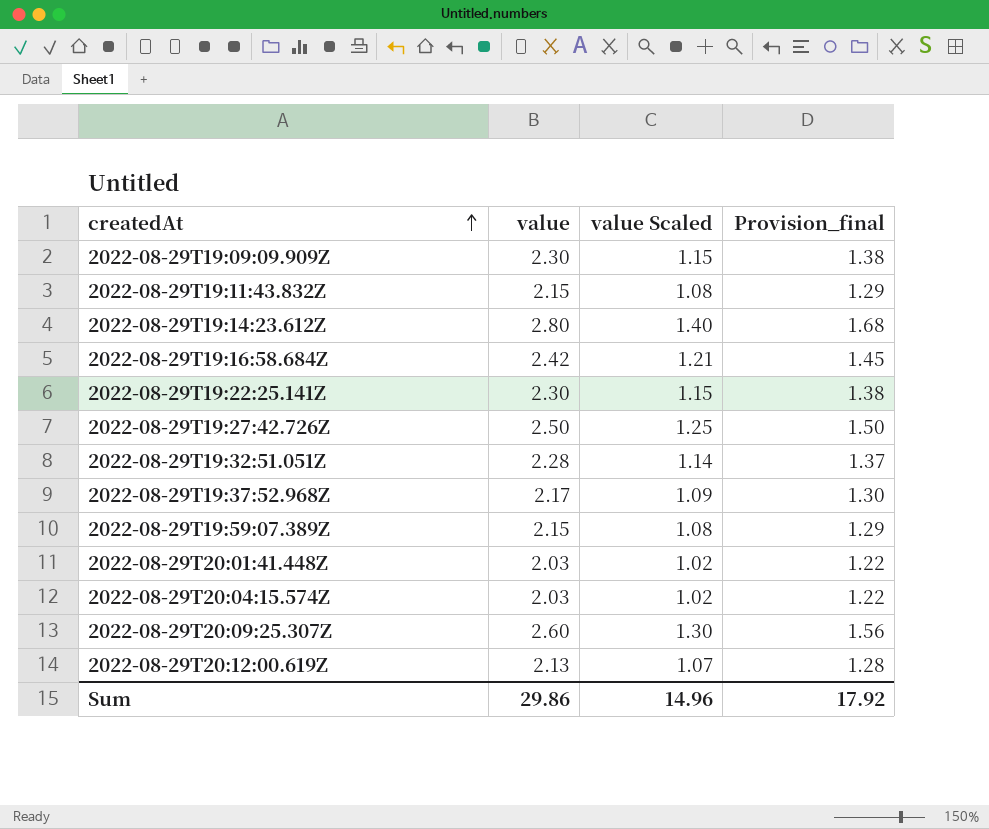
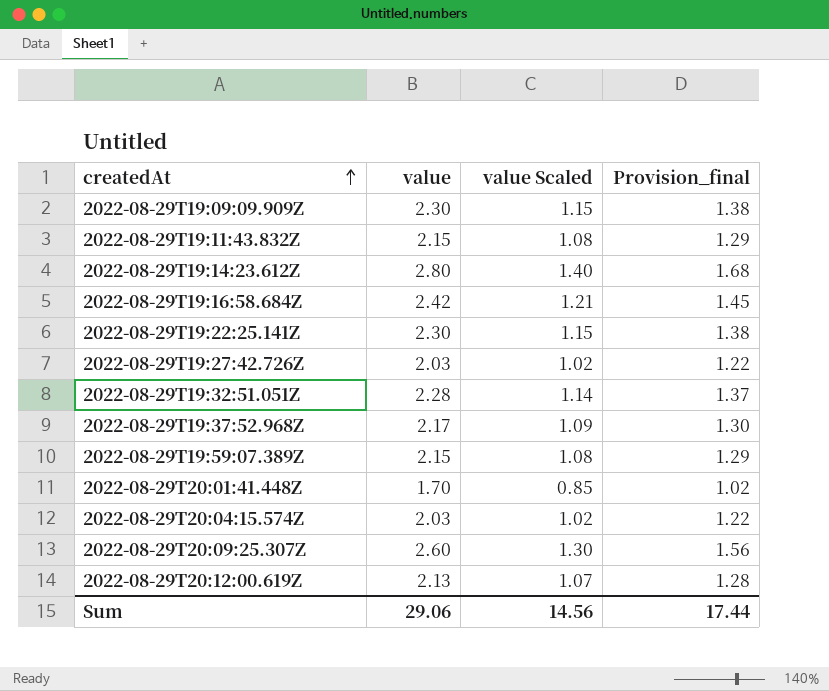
2022-08-29T19:27:42.726Z | value: 2.50 -> 2.03
2022-08-29T19:27:42.726Z | value Scaled: 1.25 -> 1.02
2022-08-29T19:27:42.726Z | Provision_final: 1.50 -> 1.22
2022-08-29T20:01:41.448Z | value: 2.03 -> 1.70
2022-08-29T20:01:41.448Z | value Scaled: 1.02 -> 0.85
2022-08-29T20:01:41.448Z | Provision_final: 1.22 -> 1.02
Sum | value: 29.86 -> 29.06
Sum | value Scaled: 14.96 -> 14.56
Sum | Provision_final: 17.92 -> 17.44

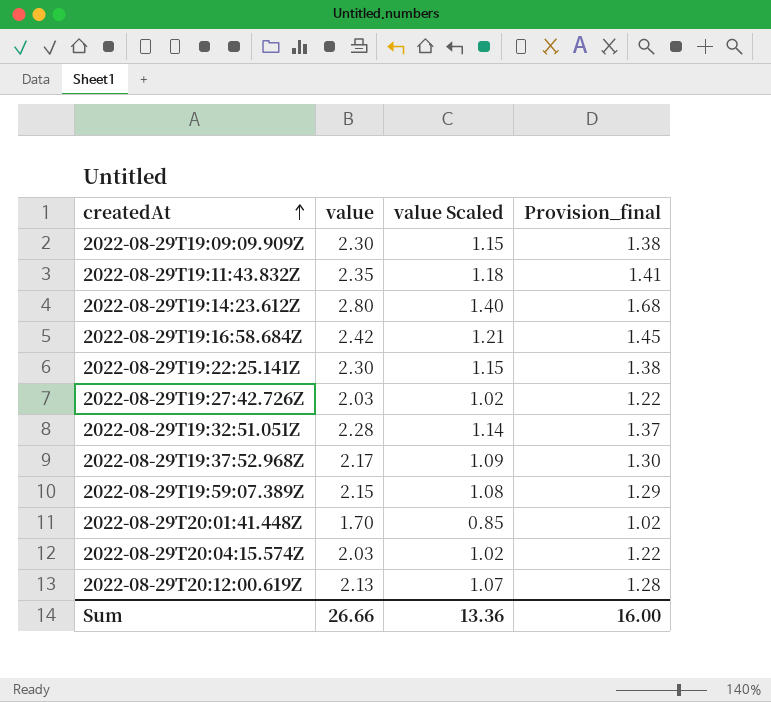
row 2022-08-29T20:09:25.307Z: 2.60 | 1.30 | 1.56 -> none
2022-08-29T19:11:43.832Z | value: 2.15 -> 2.35
2022-08-29T19:11:43.832Z | value Scaled: 1.08 -> 1.18
2022-08-29T19:11:43.832Z | Provision_final: 1.29 -> 1.41
Sum | value: 29.06 -> 26.66
Sum | value Scaled: 14.56 -> 13.36
Sum | Provision_final: 17.44 -> 16.00

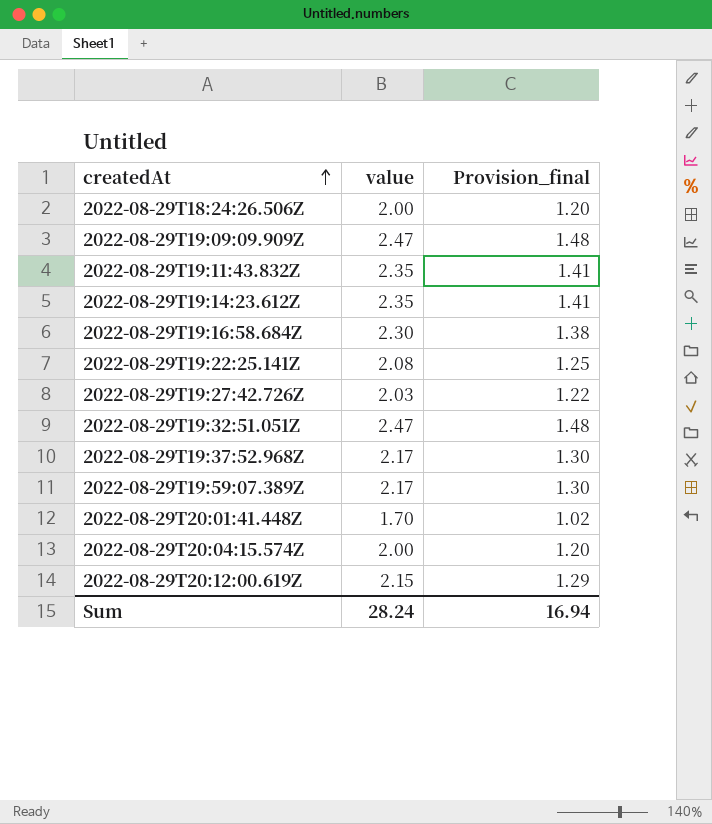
column value Scaled | formula: [value] * 0.5 -> none
row 2022-08-29T18:24:26.506Z: none -> 2.00 | 1.20
2022-08-29T19:09:09.909Z | value: 2.30 -> 2.47
2022-08-29T19:09:09.909Z | Provision_final: 1.38 -> 1.48
2022-08-29T19:14:23.612Z | value: 2.80 -> 2.35
2022-08-29T19:14:23.612Z | Provision_final: 1.68 -> 1.41
2022-08-29T19:16:58.684Z | value: 2.42 -> 2.30
2022-08-29T19:16:58.684Z | Provision_final: 1.45 -> 1.38
2022-08-29T19:22:25.141Z | value: 2.30 -> 2.08
2022-08-29T19:22:25.141Z | Provision_final: 1.38 -> 1.25
2022-08-29T19:32:51.051Z | value: 2.28 -> 2.47
2022-08-29T19:32:51.051Z | Provision_final: 1.37 -> 1.48
2022-08-29T19:59:07.389Z | value: 2.15 -> 2.17
2022-08-29T19:59:07.389Z | Provision_final: 1.29 -> 1.30
2022-08-29T20:04:15.574Z | value: 2.03 -> 2.00
2022-08-29T20:04:15.574Z | Provision_final: 1.22 -> 1.20
2022-08-29T20:12:00.619Z | value: 2.13 -> 2.15
2022-08-29T20:12:00.619Z | Provision_final: 1.28 -> 1.29
Sum | value: 26.66 -> 28.24
Sum | Provision_final: 16.00 -> 16.94

